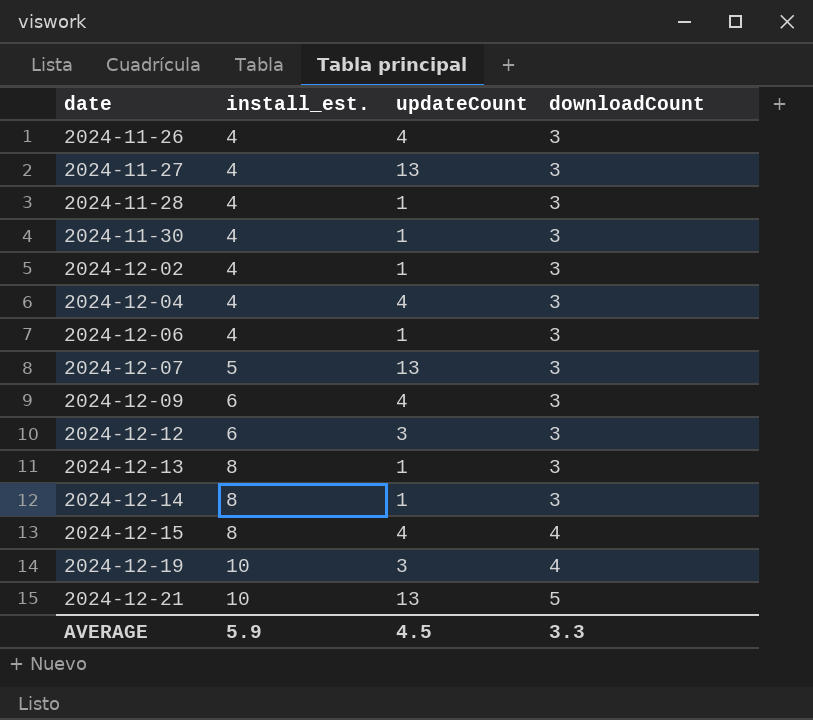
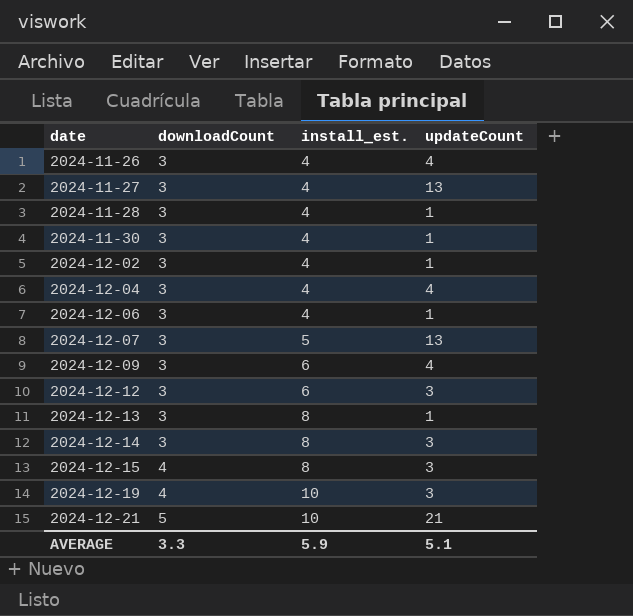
column downloadCount | position: 4 -> 2
2024-12-14 | updateCount: 1 -> 3
2024-12-15 | updateCount: 4 -> 3
2024-12-21 | updateCount: 13 -> 21
AVERAGE | updateCount: 4.5 -> 5.1

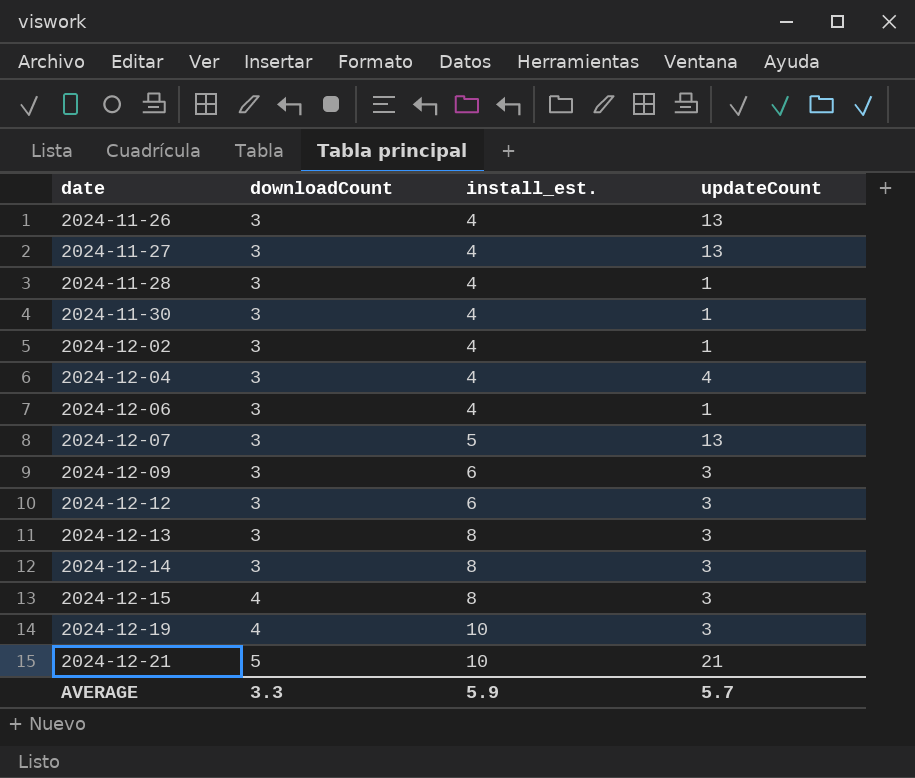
2024-11-26 | updateCount: 4 -> 13
2024-12-09 | updateCount: 4 -> 3
2024-12-13 | updateCount: 1 -> 3
AVERAGE | updateCount: 5.1 -> 5.7

